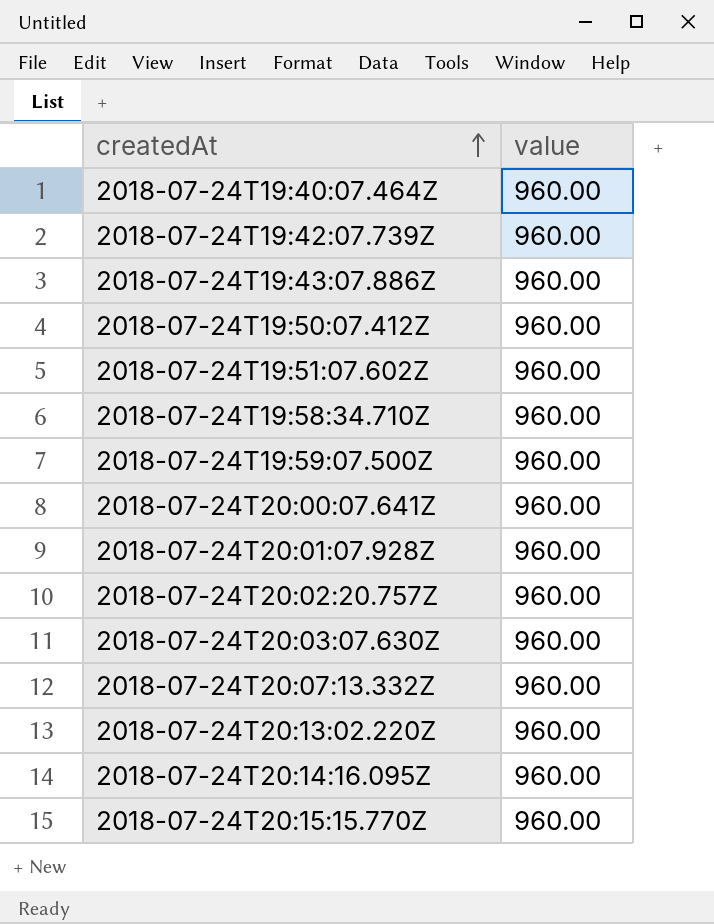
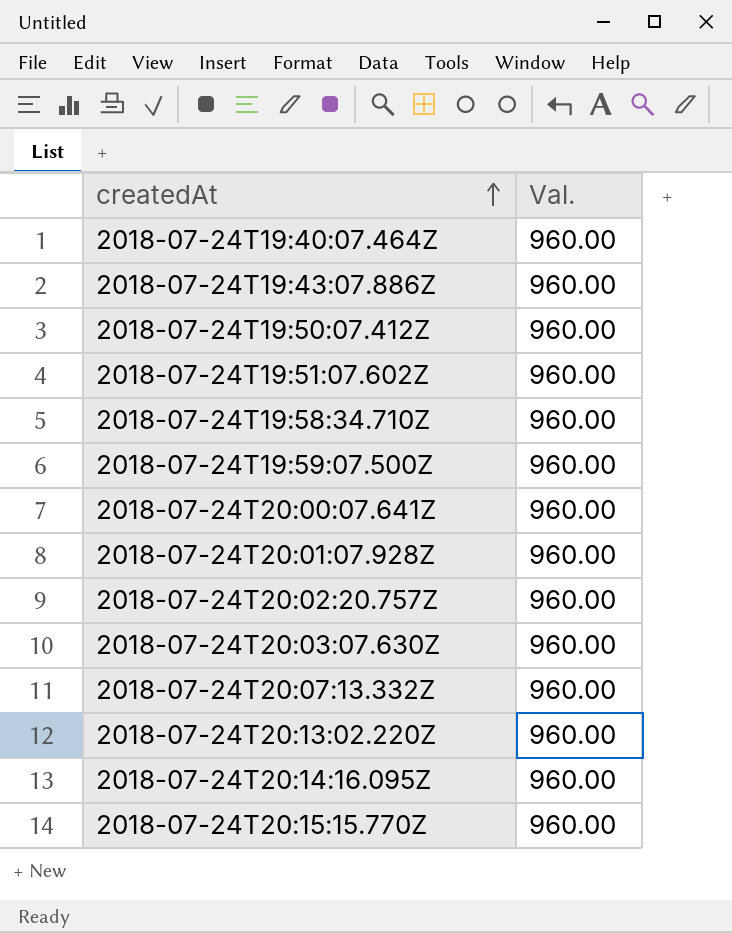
column name: value -> Val.
row 2018-07-24T19:42:07.739Z: 960.00 -> none

